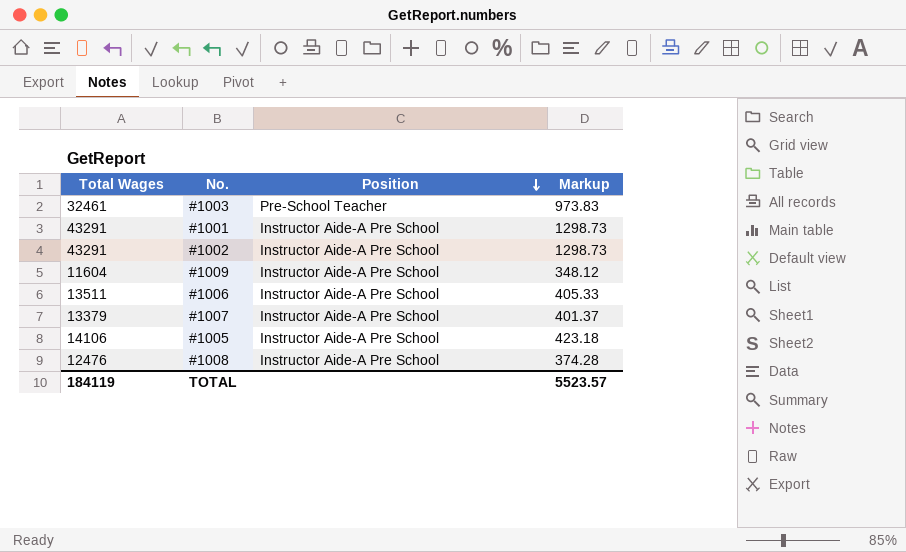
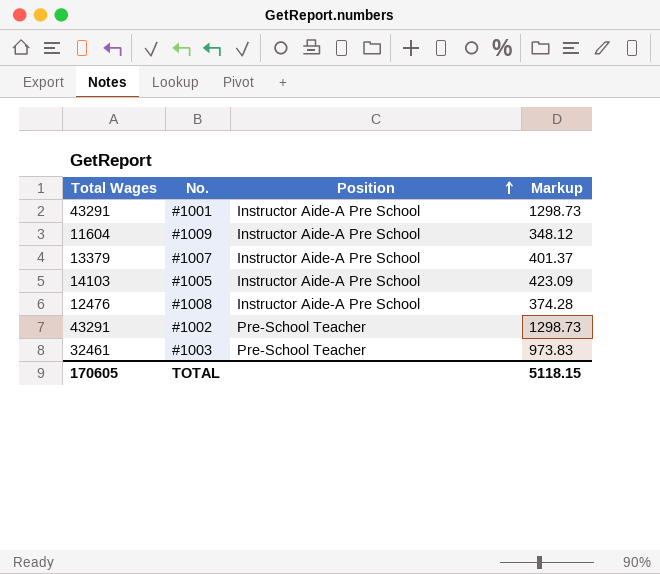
row order: Position descending -> Position ascending
row #1006: 13511 | Instructor Aide-A Pre School | 405.33 -> none
#1005 | Total Wages: 14106 -> 14103
#1005 | Markup: 423.18 -> 423.09
#1002 | Position: Instructor Aide-A Pre School -> Pre-School Teacher
TOTAL | Total Wages: 184119 -> 170605
TOTAL | Markup: 5523.57 -> 5118.15

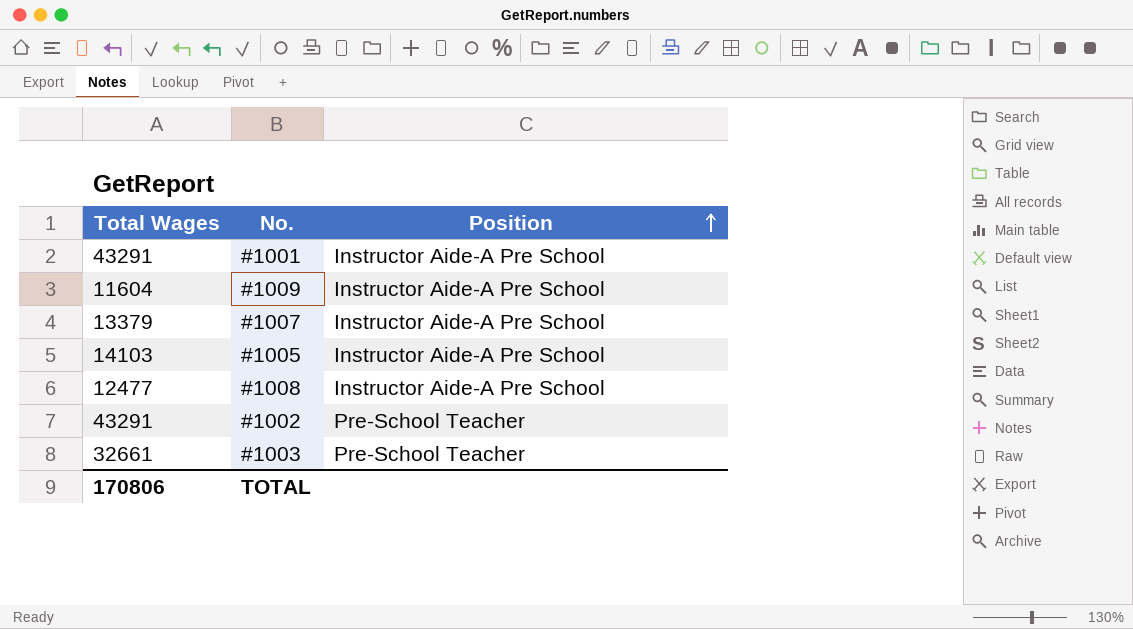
column Markup | formula: [Total Wages] * 0.03 -> none
#1008 | Total Wages: 12476 -> 12477
#1003 | Total Wages: 32461 -> 32661
TOTAL | Total Wages: 170605 -> 170806

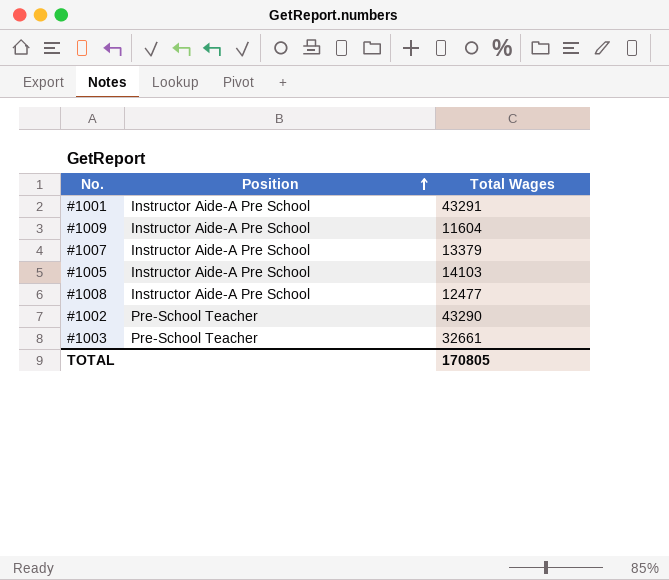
column Total Wages | position: 1 -> 3
#1002 | Total Wages: 43291 -> 43290
TOTAL | Total Wages: 170806 -> 170805

